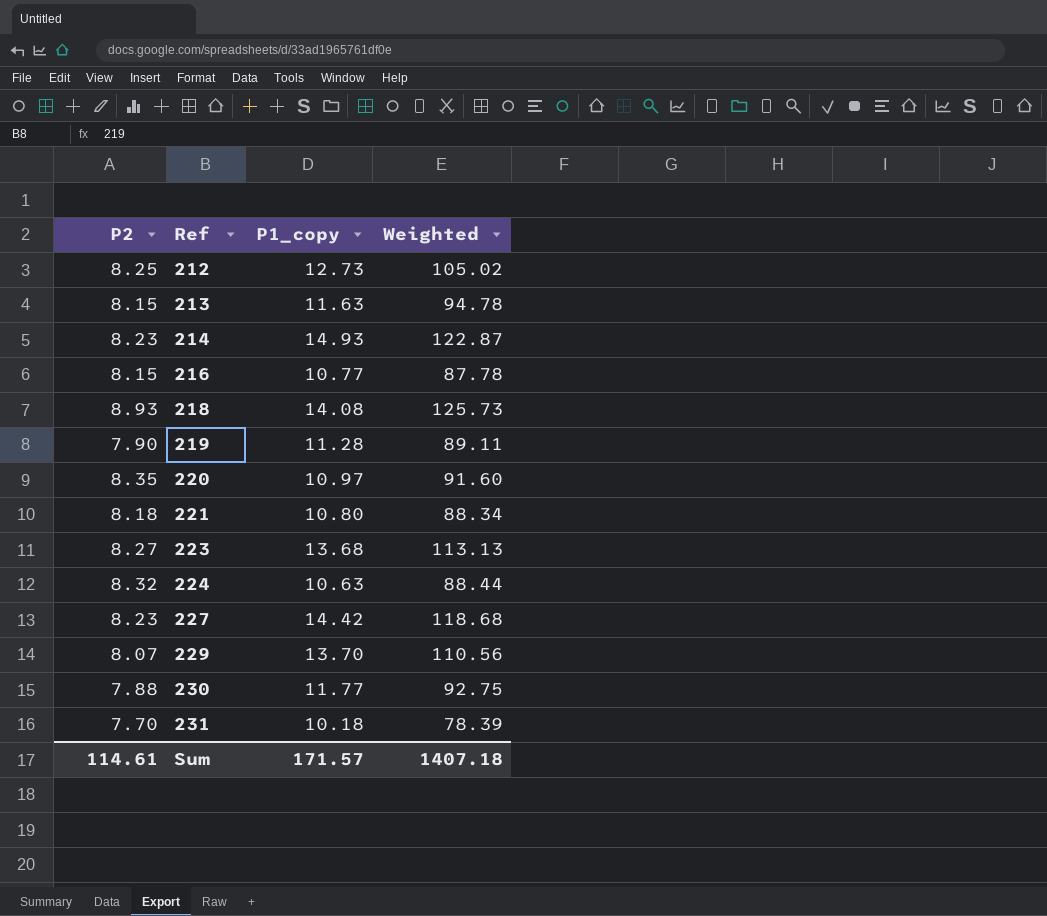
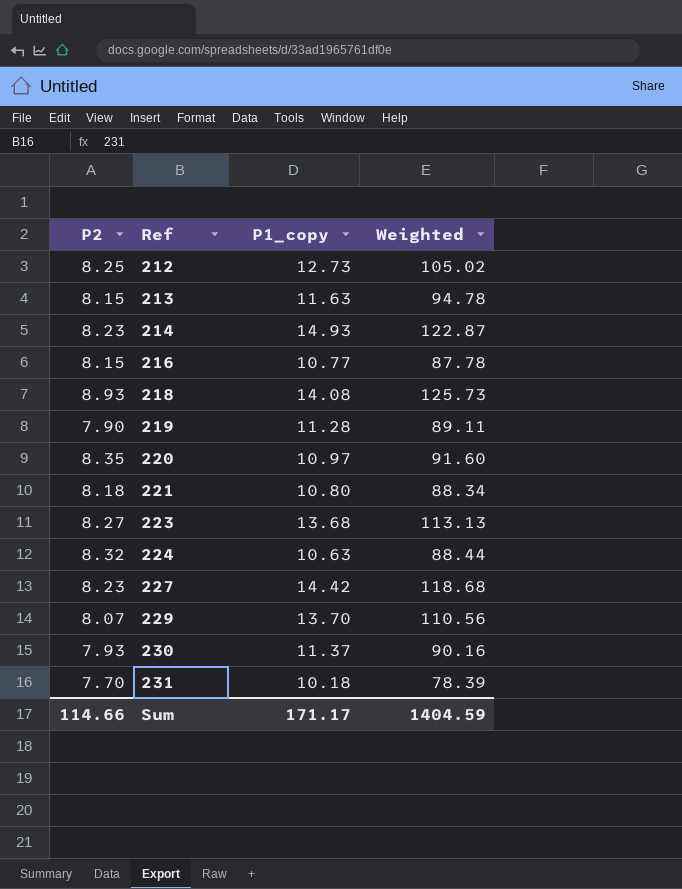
230 | P2: 7.88 -> 7.93
230 | P1_copy: 11.77 -> 11.37
230 | Weighted: 92.75 -> 90.16
Sum | P2: 114.61 -> 114.66
Sum | P1_copy: 171.57 -> 171.17
Sum | Weighted: 1407.18 -> 1404.59

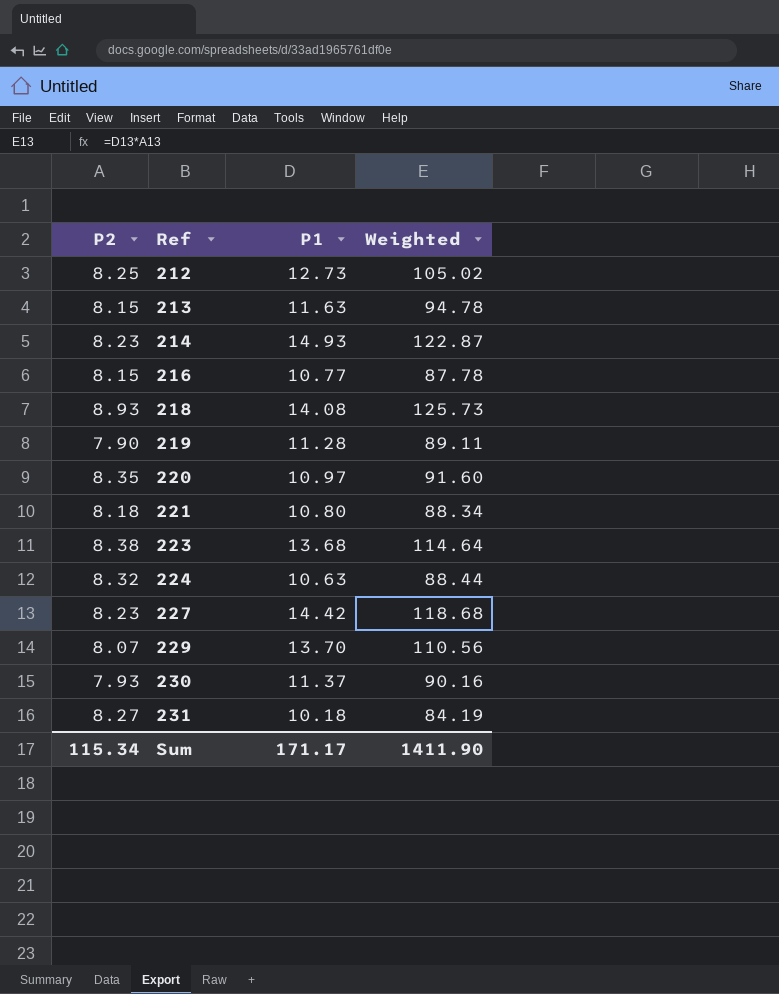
column name: P1_copy -> P1
223 | P2: 8.27 -> 8.38
223 | Weighted: 113.13 -> 114.64
231 | P2: 7.70 -> 8.27
231 | Weighted: 78.39 -> 84.19
Sum | P2: 114.66 -> 115.34
Sum | Weighted: 1404.59 -> 1411.90

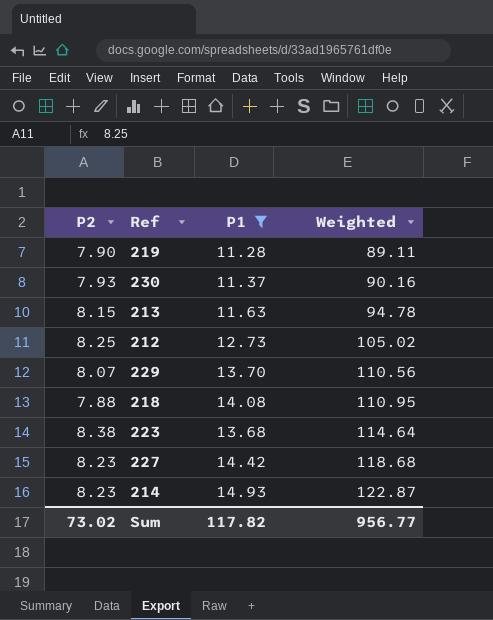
filter: none -> P1 >= 11.28
row order: Ref ascending -> Weighted ascending
218 | P2: 8.93 -> 7.88
218 | Weighted: 125.73 -> 110.95
Sum | P2: 115.34 -> 73.02
Sum | P1: 171.17 -> 117.82
Sum | Weighted: 1411.90 -> 956.77

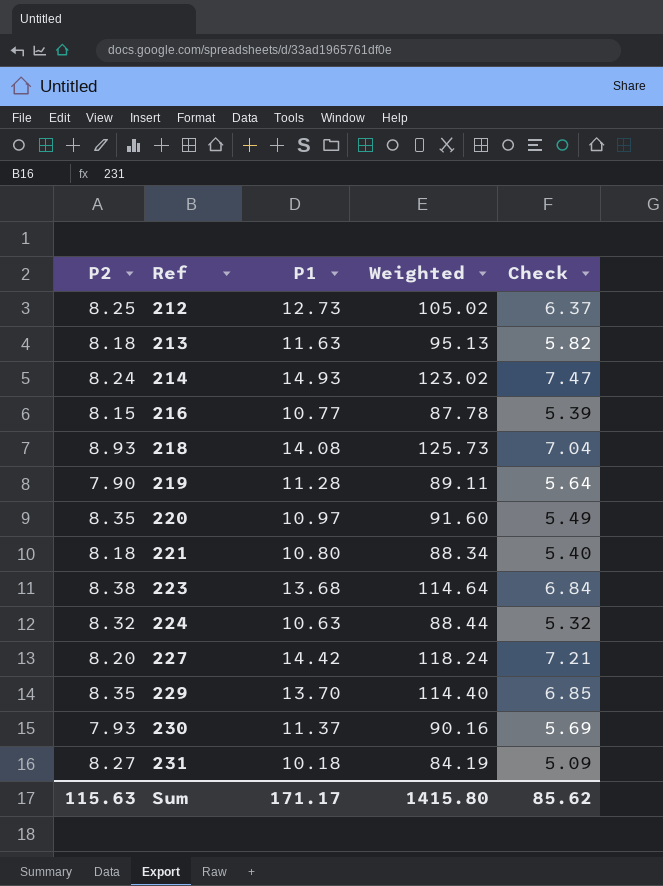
filter: P1 >= 11.28 -> none
row order: Weighted ascending -> Ref ascending
column Check | formula: none -> [P1] * 0.5
213 | P2: 8.15 -> 8.18
213 | Weighted: 94.78 -> 95.13
214 | P2: 8.23 -> 8.24
214 | Weighted: 122.87 -> 123.02
218 | P2: 7.88 -> 8.93
218 | Weighted: 110.95 -> 125.73
227 | P2: 8.23 -> 8.20
227 | Weighted: 118.68 -> 118.24
229 | P2: 8.07 -> 8.35
229 | Weighted: 110.56 -> 114.40
Sum | P2: 73.02 -> 115.63
Sum | P1: 117.82 -> 171.17
Sum | Weighted: 956.77 -> 1415.80

